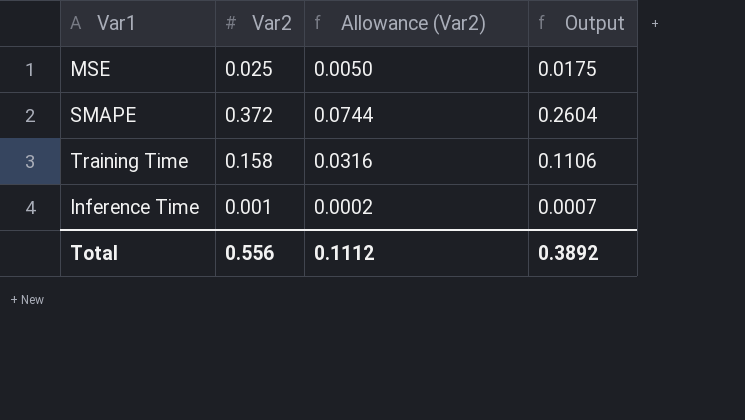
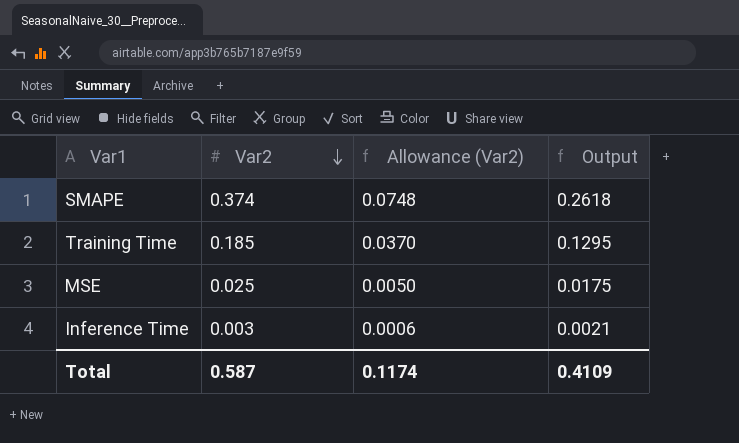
row order: none -> Var2 descending
SMAPE | Var2: 0.372 -> 0.374
SMAPE | Allowance (Var2): 0.0744 -> 0.0748
SMAPE | Output: 0.2604 -> 0.2618
Training Time | Var2: 0.158 -> 0.185
Training Time | Allowance (Var2): 0.0316 -> 0.0370
Training Time | Output: 0.1106 -> 0.1295
Inference Time | Var2: 0.001 -> 0.003
Inference Time | Allowance (Var2): 0.0002 -> 0.0006
Inference Time | Output: 0.0007 -> 0.0021
Total | Var2: 0.556 -> 0.587
Total | Allowance (Var2): 0.1112 -> 0.1174
Total | Output: 0.3892 -> 0.4109

